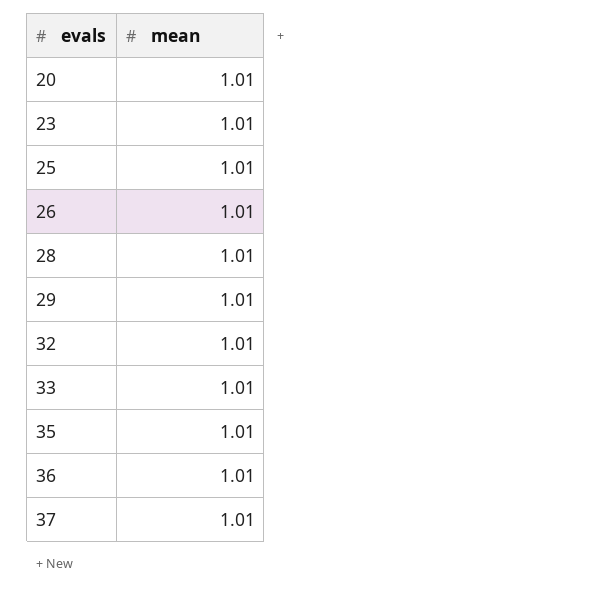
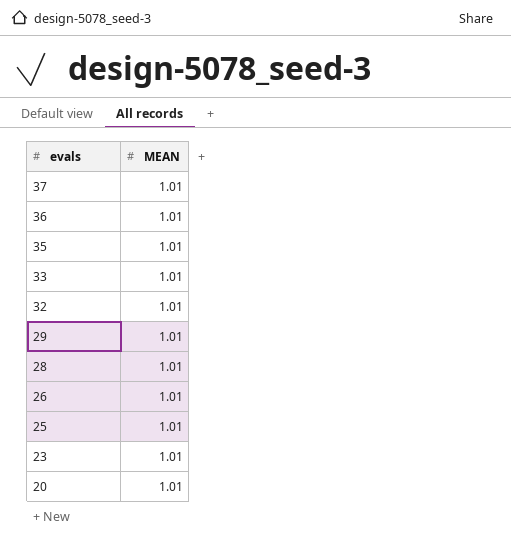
row order: evals ascending -> evals descending
column name: mean -> MEAN

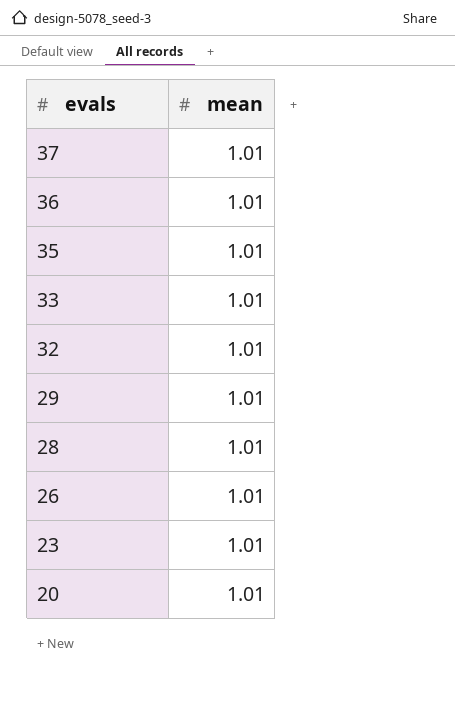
column name: MEAN -> mean
row 25: 1.01 -> none

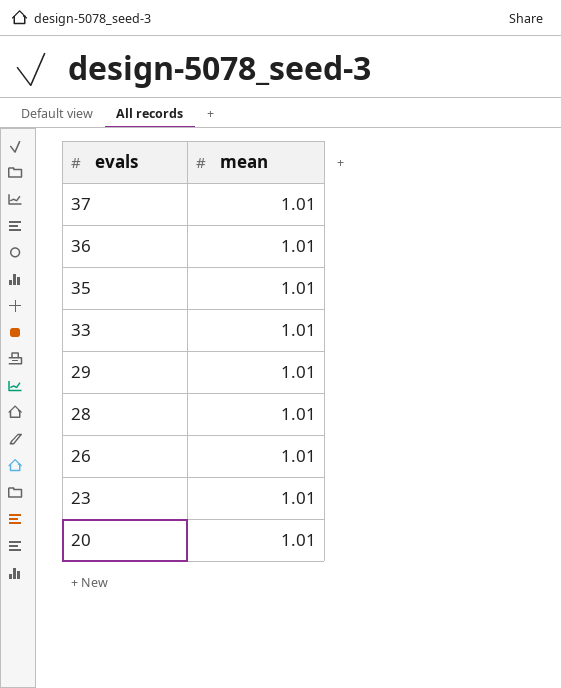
row 32: 1.01 -> none

